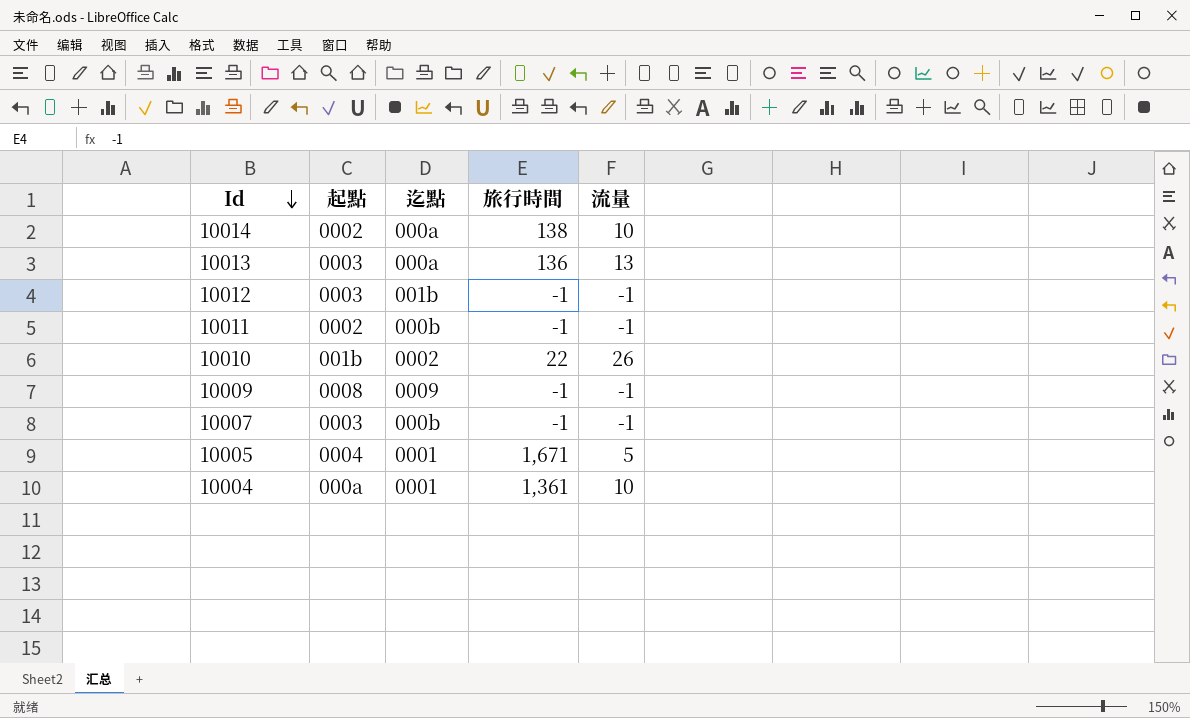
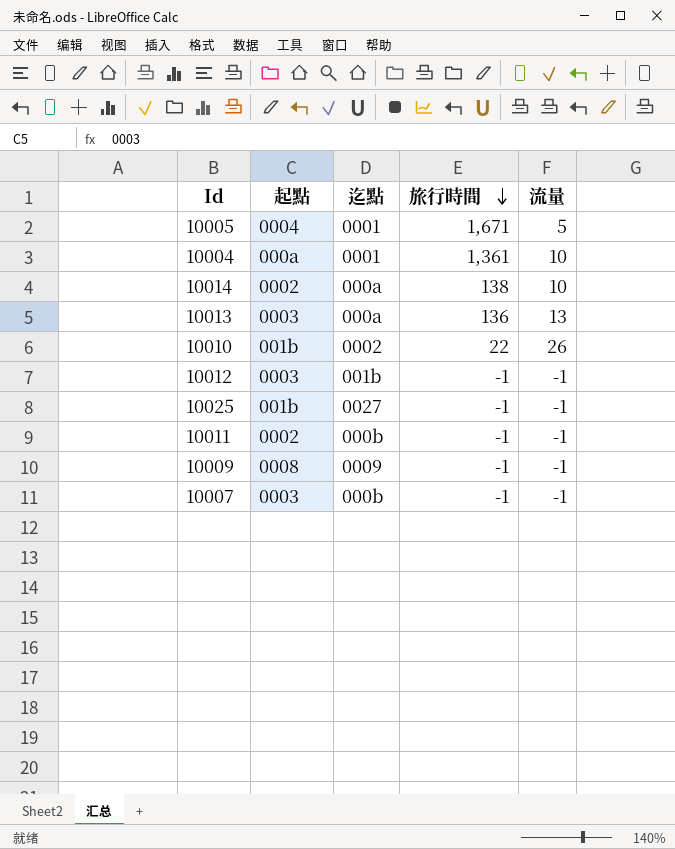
row order: Id descending -> 旅行時間 descending
row 10025: none -> 001b | 0027 | -1 | -1

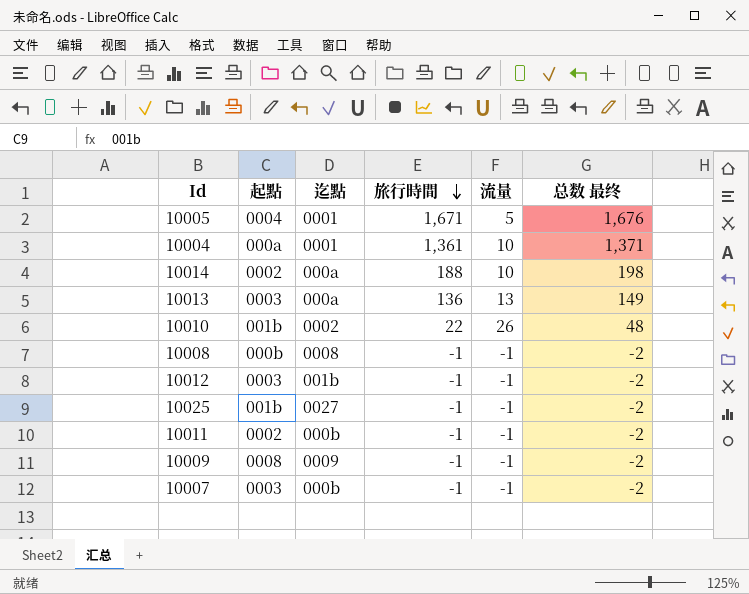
column 总数 最终 | formula: none -> [旅行時間] + [流量]
10014 | 旅行時間: 138 -> 188
row 10008: none -> 000b | 0008 | -1 | -1 | -2

